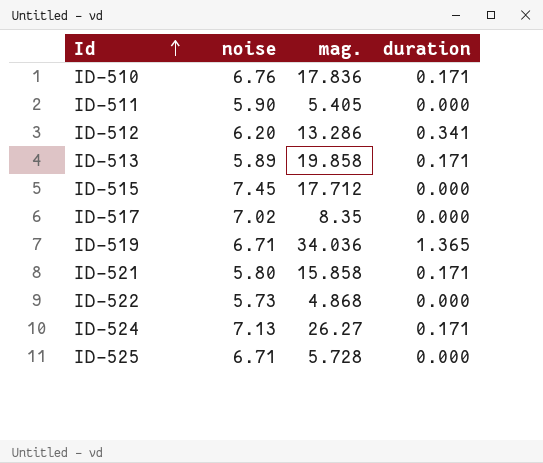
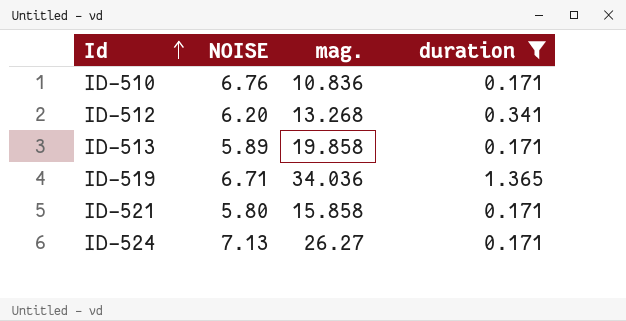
filter: none -> duration != 0.000
column name: noise -> NOISE
ID-510 | mag.: 17.836 -> 10.836
ID-512 | mag.: 13.286 -> 13.268

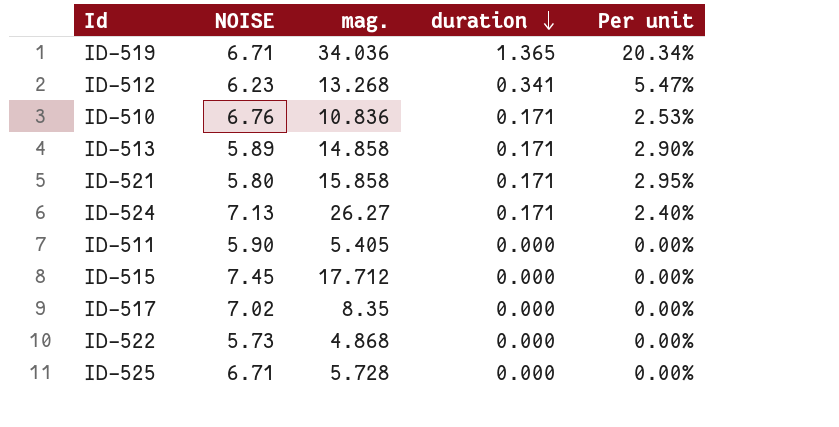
filter: duration != 0.000 -> none
row order: Id ascending -> duration descending
column Per unit | formula: none -> [duration] / [NOISE]
ID-512 | NOISE: 6.20 -> 6.23
ID-513 | mag.: 19.858 -> 14.858

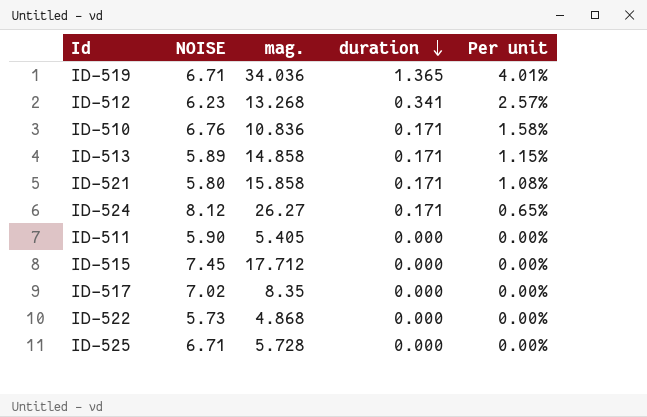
column Per unit | formula: [duration] / [NOISE] -> [duration] / [mag.]
ID-524 | NOISE: 7.13 -> 8.12

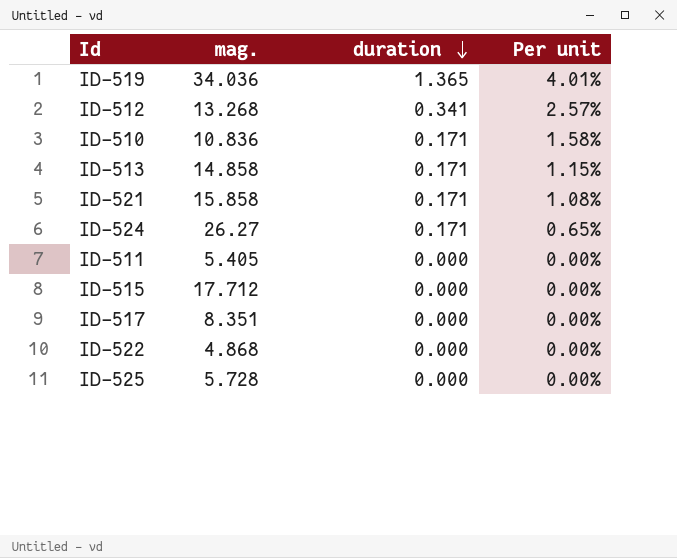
column NOISE | position: 2 -> none
ID-517 | mag.: 8.35 -> 8.351

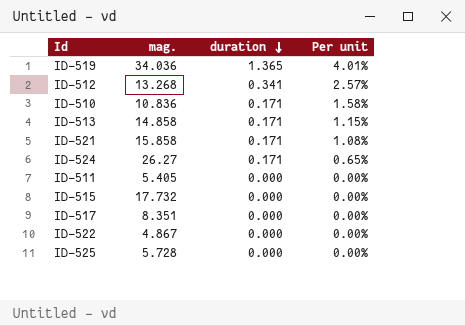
ID-515 | mag.: 17.712 -> 17.732
ID-522 | mag.: 4.868 -> 4.867

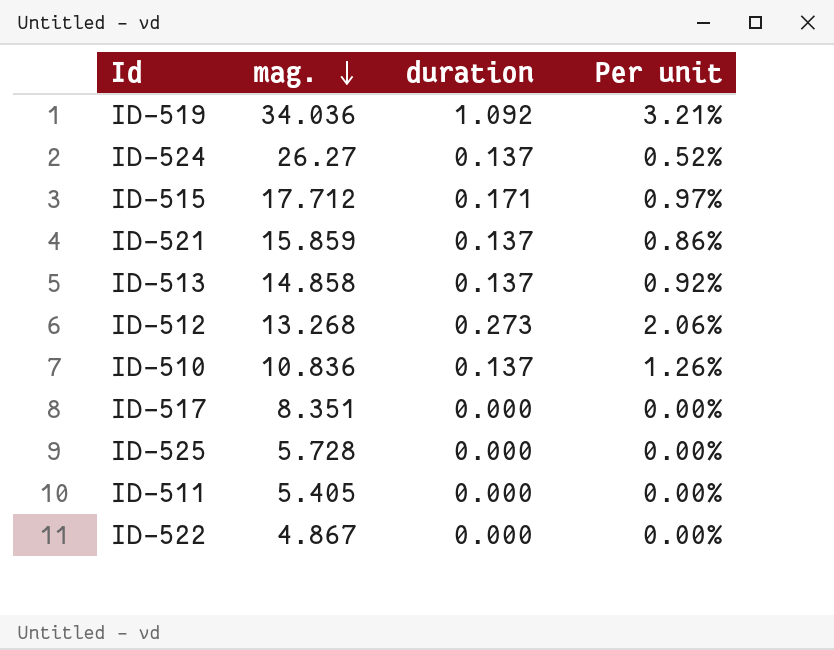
row order: duration descending -> mag. descending
ID-519 | duration: 1.365 -> 1.092
ID-519 | Per unit: 4.01% -> 3.21%
ID-524 | duration: 0.171 -> 0.137
ID-524 | Per unit: 0.65% -> 0.52%
ID-515 | mag.: 17.732 -> 17.712
ID-515 | duration: 0.000 -> 0.171
ID-515 | Per unit: 0.00% -> 0.97%
ID-521 | mag.: 15.858 -> 15.859
ID-521 | duration: 0.171 -> 0.137
ID-521 | Per unit: 1.08% -> 0.86%
ID-513 | duration: 0.171 -> 0.137
ID-513 | Per unit: 1.15% -> 0.92%
ID-512 | duration: 0.341 -> 0.273
ID-512 | Per unit: 2.57% -> 2.06%
ID-510 | duration: 0.171 -> 0.137
ID-510 | Per unit: 1.58% -> 1.26%

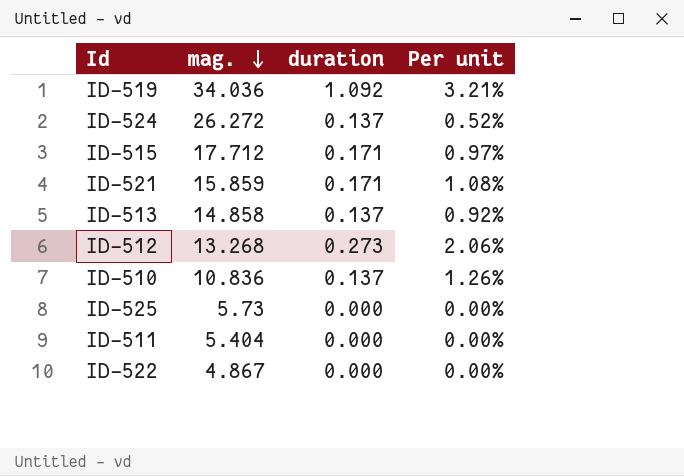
row ID-517: 8.351 | 0.000 | 0.00% -> none
ID-524 | mag.: 26.27 -> 26.272
ID-521 | duration: 0.137 -> 0.171
ID-521 | Per unit: 0.86% -> 1.08%
ID-525 | mag.: 5.728 -> 5.73
ID-511 | mag.: 5.405 -> 5.404

